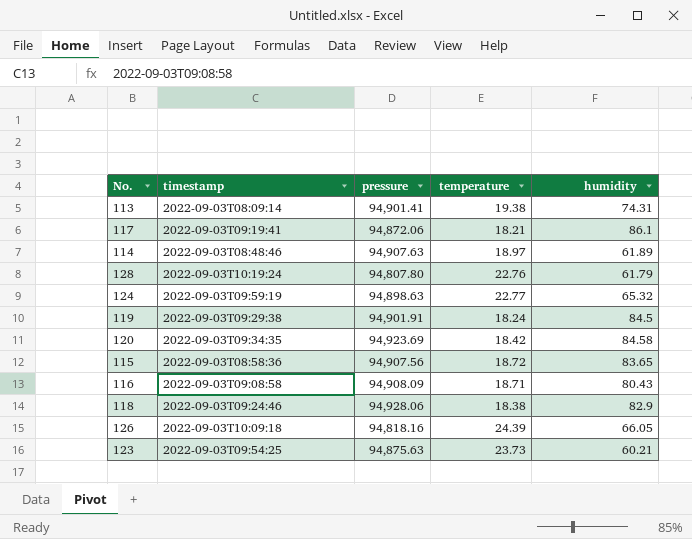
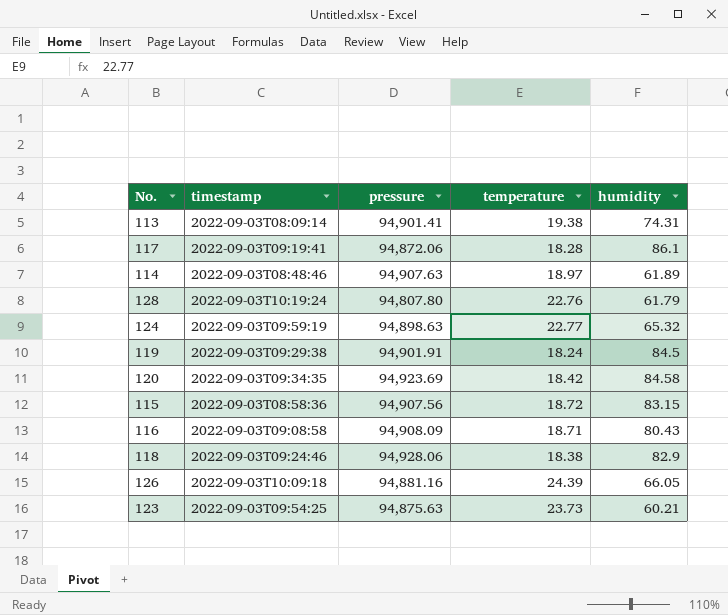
117 | temperature: 18.21 -> 18.28
115 | humidity: 83.65 -> 83.15
126 | pressure: 94,818.16 -> 94,881.16

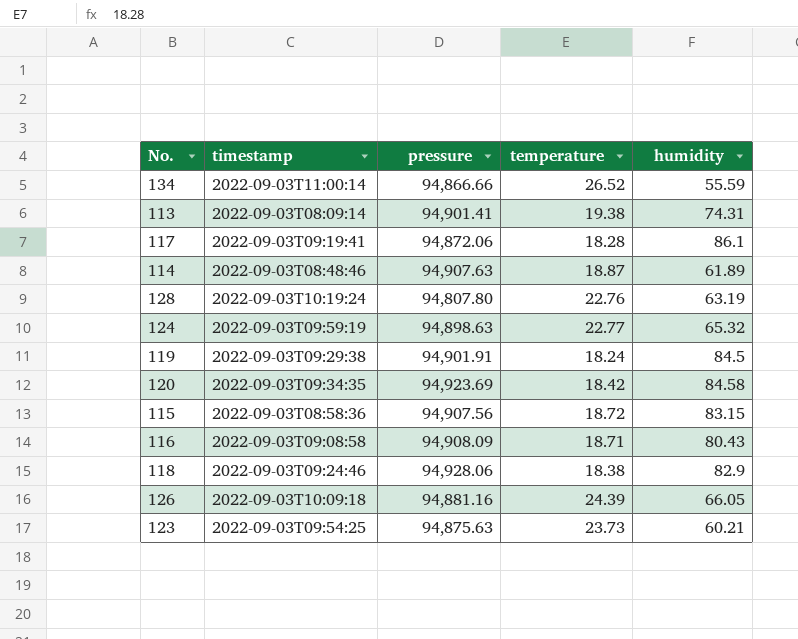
row 134: none -> 2022-09-03T11:00:14 | 94,866.66 | 26.52 | 55.59
114 | temperature: 18.97 -> 18.87
128 | humidity: 61.79 -> 63.19

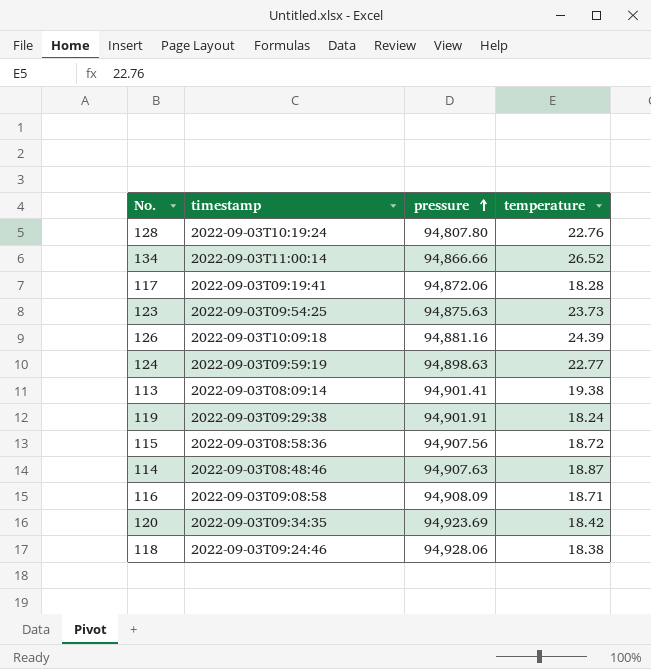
row order: none -> pressure ascending
column humidity | position: 5 -> none

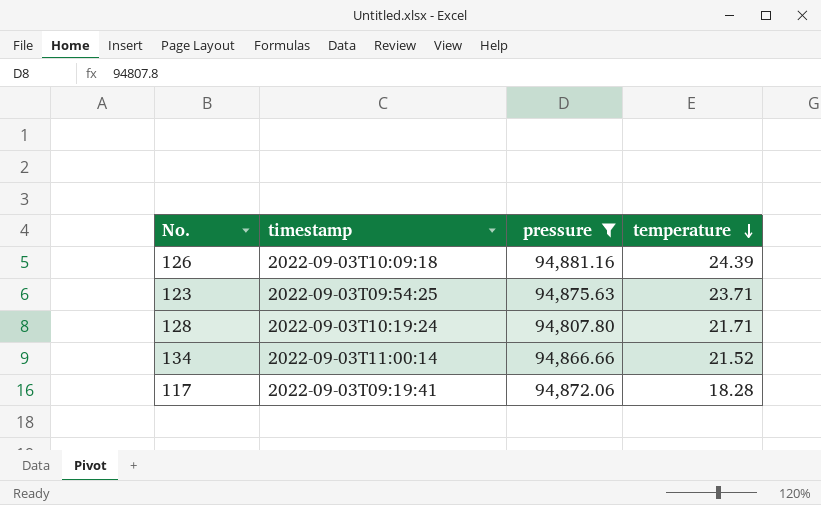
filter: none -> pressure <= 94,881.16
row order: pressure ascending -> temperature descending
123 | temperature: 23.73 -> 23.71
128 | temperature: 22.76 -> 21.71
134 | temperature: 26.52 -> 21.52

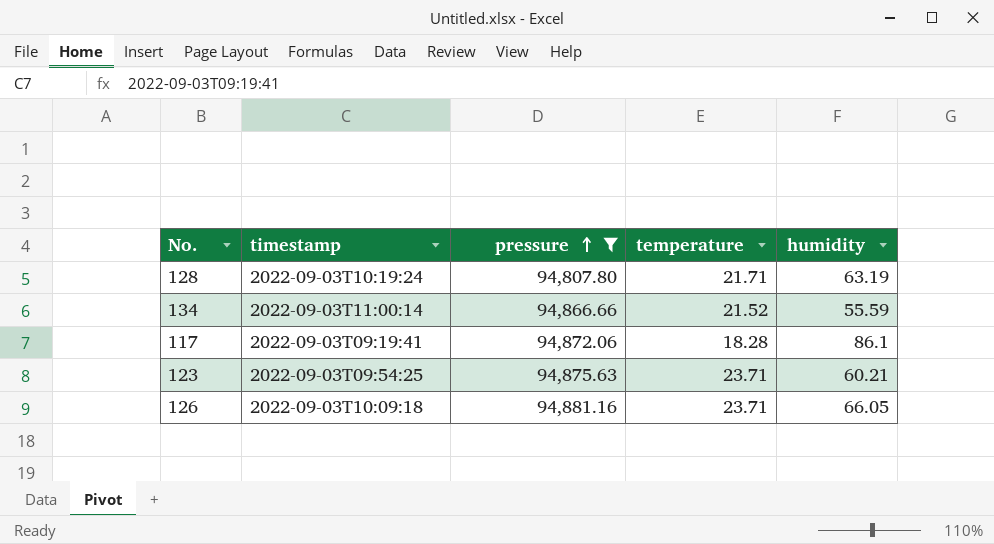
row order: temperature descending -> pressure ascending
column humidity | position: none -> 5
126 | temperature: 24.39 -> 23.71

